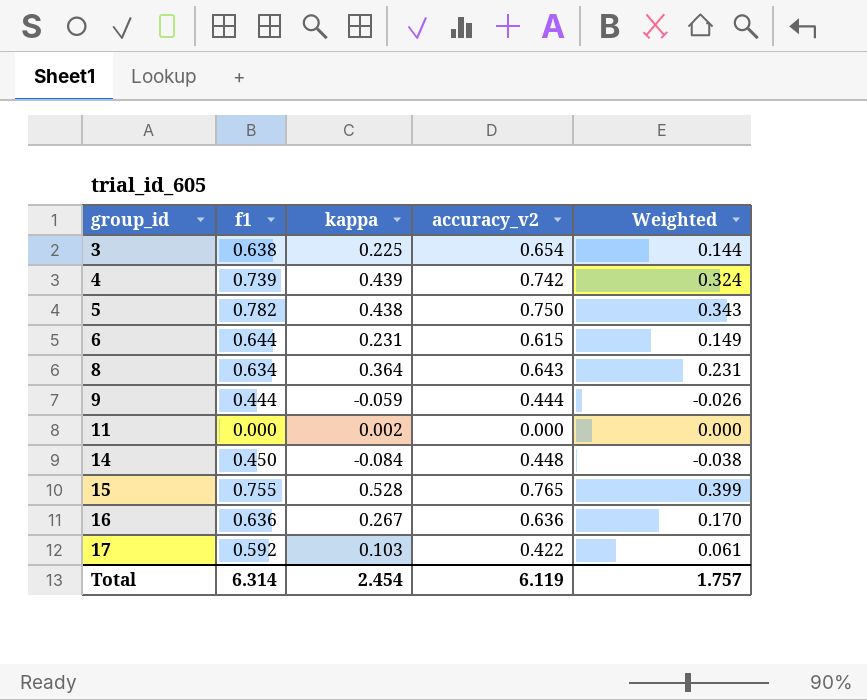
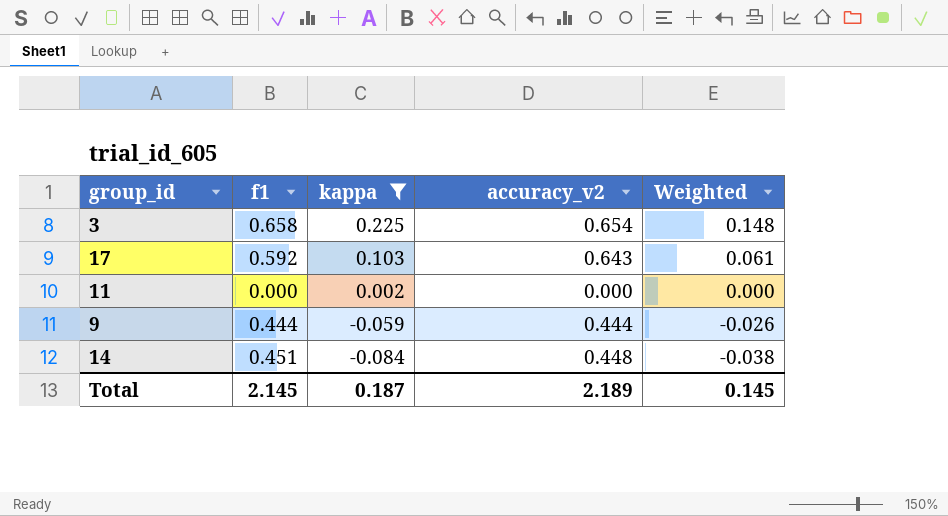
filter: none -> kappa <= 0.225
row order: group_id ascending -> kappa descending
3 | f1: 0.638 -> 0.658
3 | Weighted: 0.144 -> 0.148
17 | accuracy_v2: 0.422 -> 0.643
14 | f1: 0.450 -> 0.451
Total | f1: 6.314 -> 2.145
Total | kappa: 2.454 -> 0.187
Total | accuracy_v2: 6.119 -> 2.189
Total | Weighted: 1.757 -> 0.145

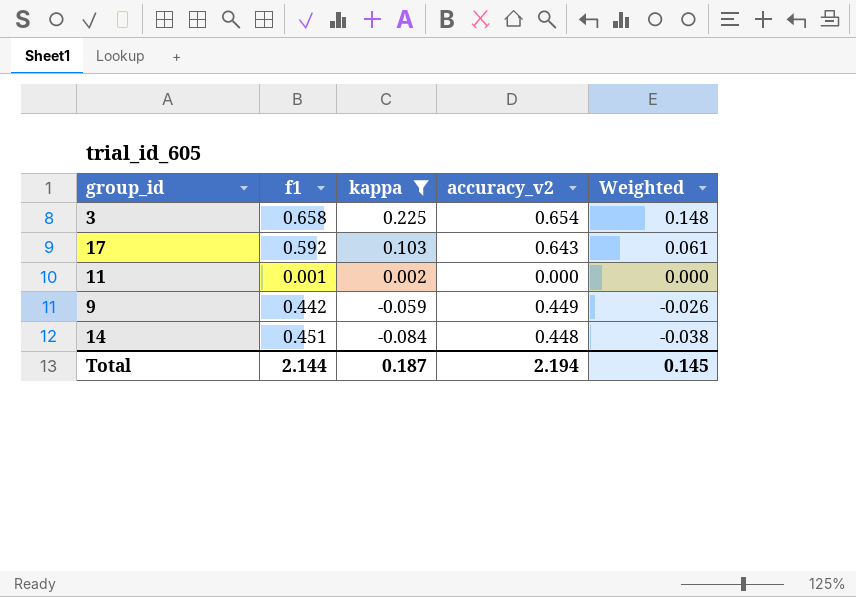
11 | f1: 0.000 -> 0.001
9 | f1: 0.444 -> 0.442
9 | accuracy_v2: 0.444 -> 0.449
Total | f1: 2.145 -> 2.144
Total | accuracy_v2: 2.189 -> 2.194

